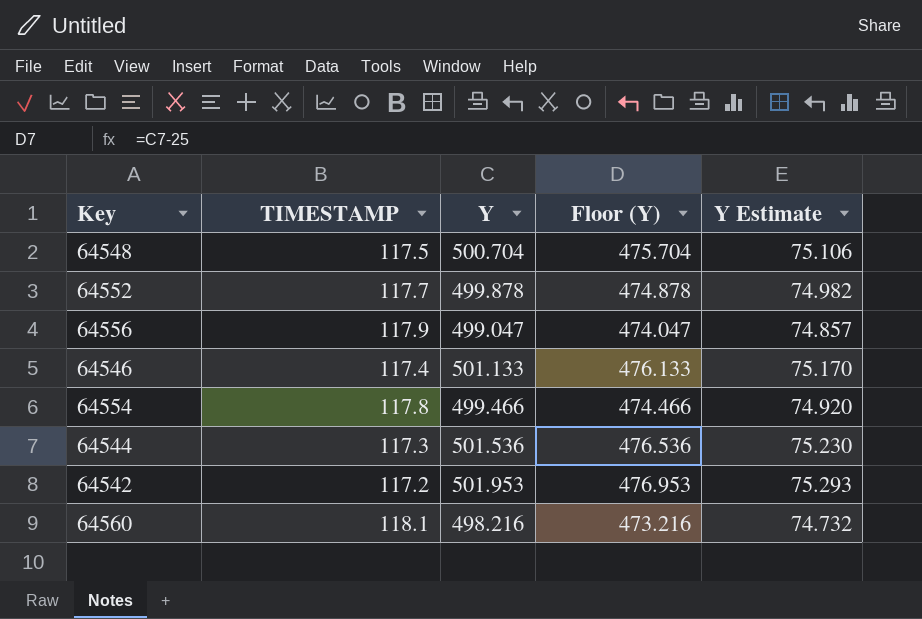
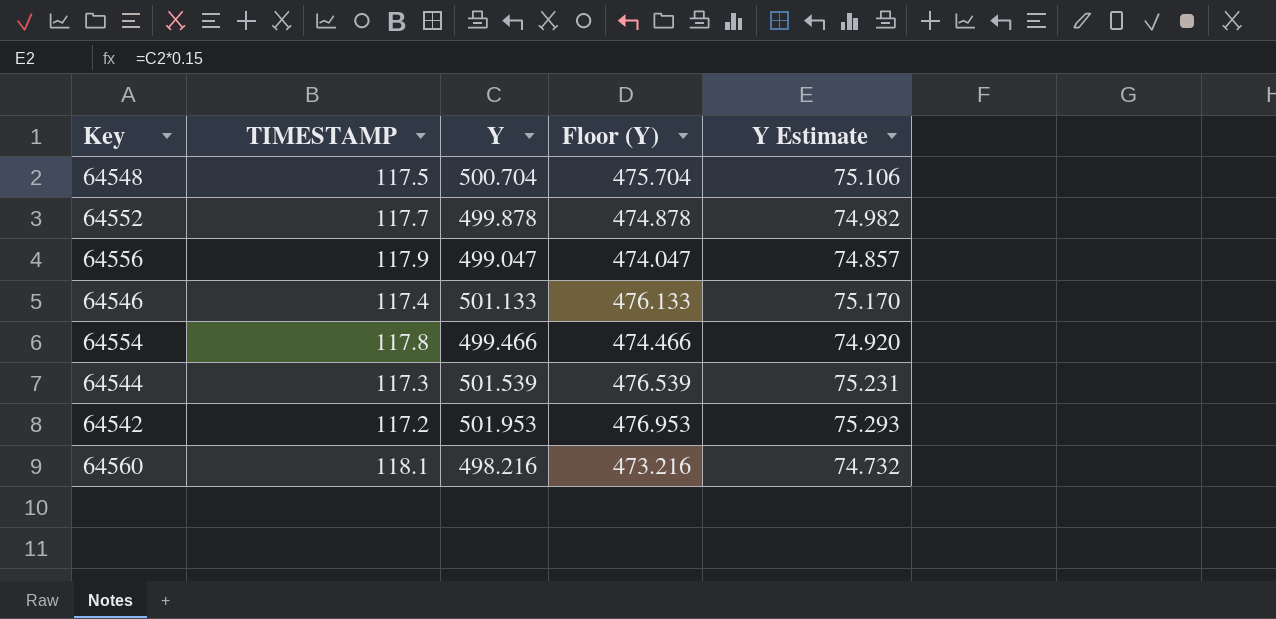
64544 | Y: 501.536 -> 501.539
64544 | Floor (Y): 476.536 -> 476.539
64544 | Y Estimate: 75.230 -> 75.231

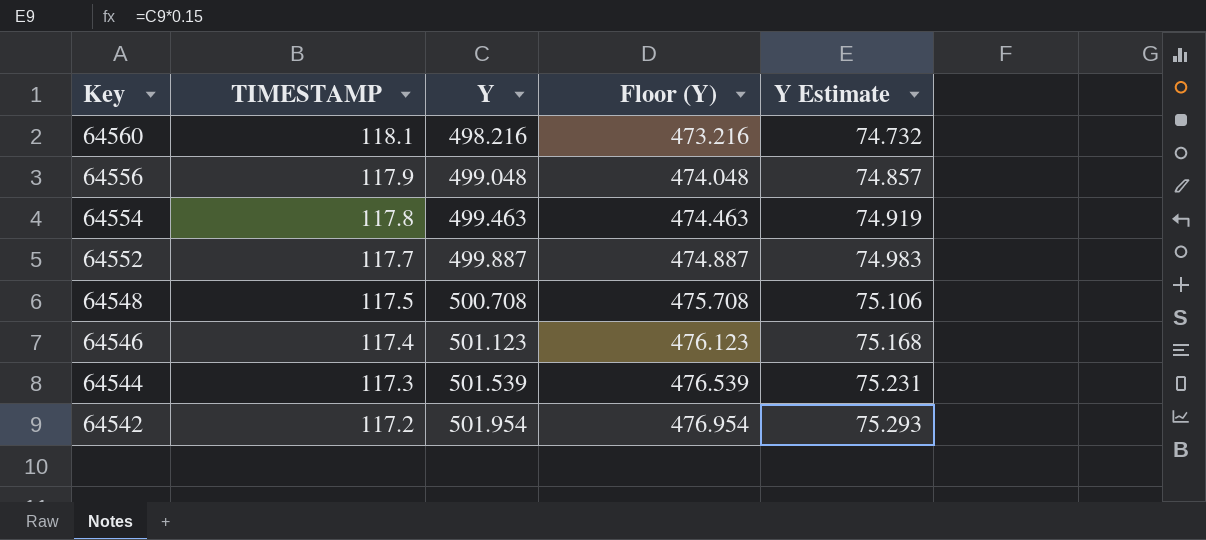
row order: none -> Key descending
64556 | Y: 499.047 -> 499.048
64556 | Floor (Y): 474.047 -> 474.048
64554 | Y: 499.466 -> 499.463
64554 | Floor (Y): 474.466 -> 474.463
64554 | Y Estimate: 74.920 -> 74.919
64552 | Y: 499.878 -> 499.887
64552 | Floor (Y): 474.878 -> 474.887
64552 | Y Estimate: 74.982 -> 74.983
64548 | Y: 500.704 -> 500.708
64548 | Floor (Y): 475.704 -> 475.708
64546 | Y: 501.133 -> 501.123
64546 | Floor (Y): 476.133 -> 476.123
64546 | Y Estimate: 75.170 -> 75.168
64542 | Y: 501.953 -> 501.954
64542 | Floor (Y): 476.953 -> 476.954

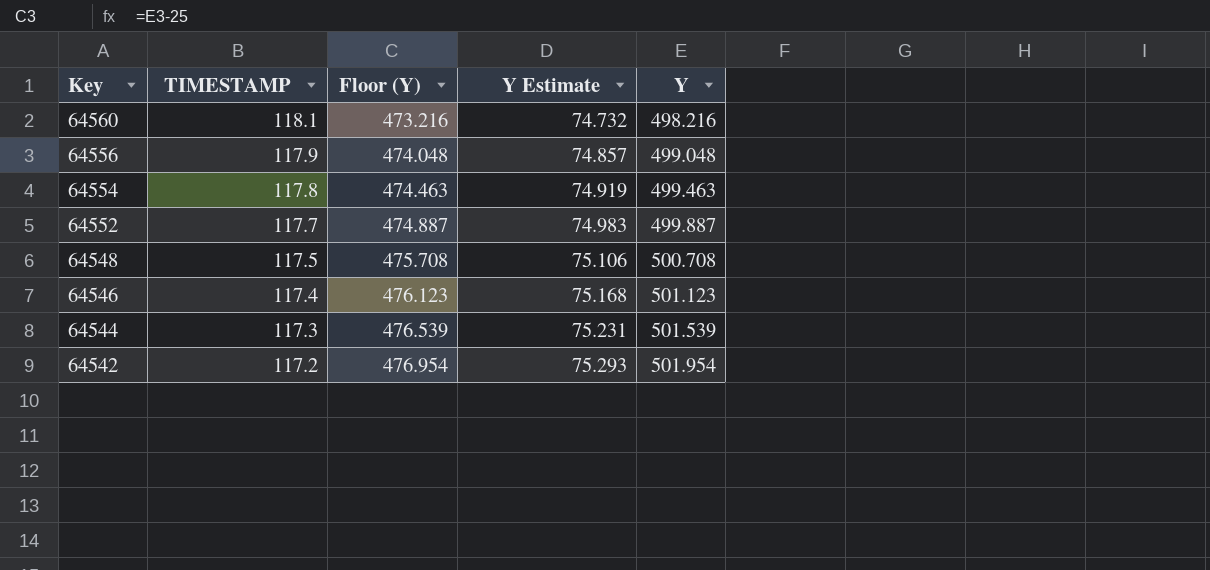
column Y | position: 3 -> 5

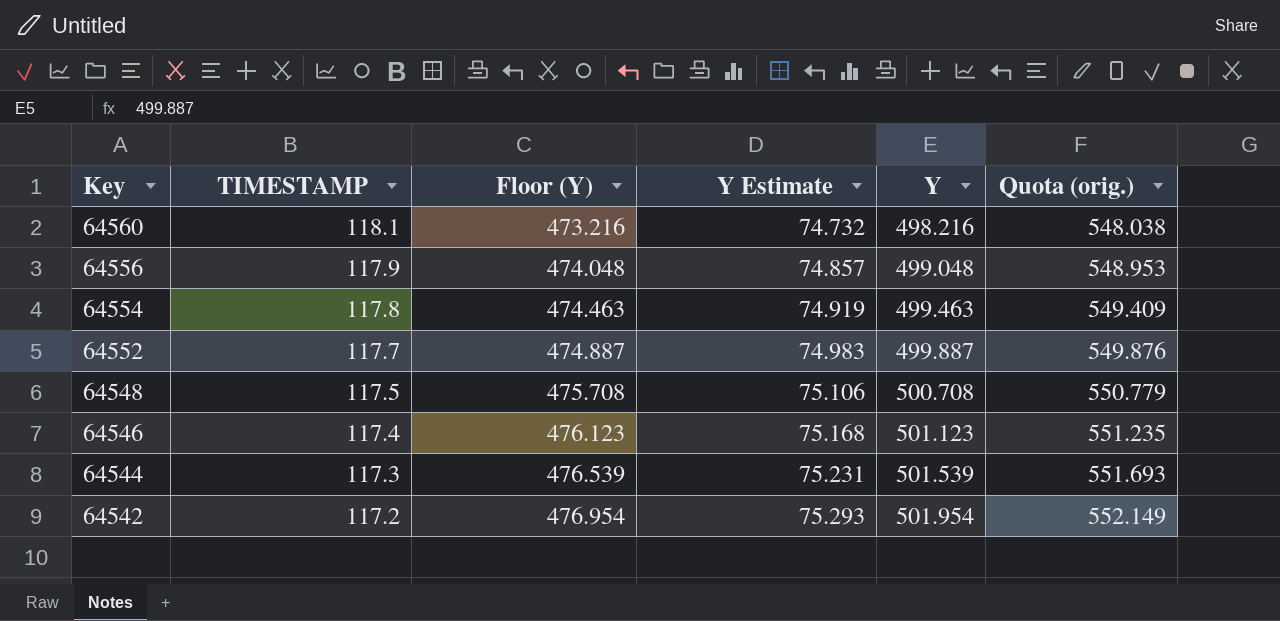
column Quota (orig.) | formula: none -> [Y] * 1.1

